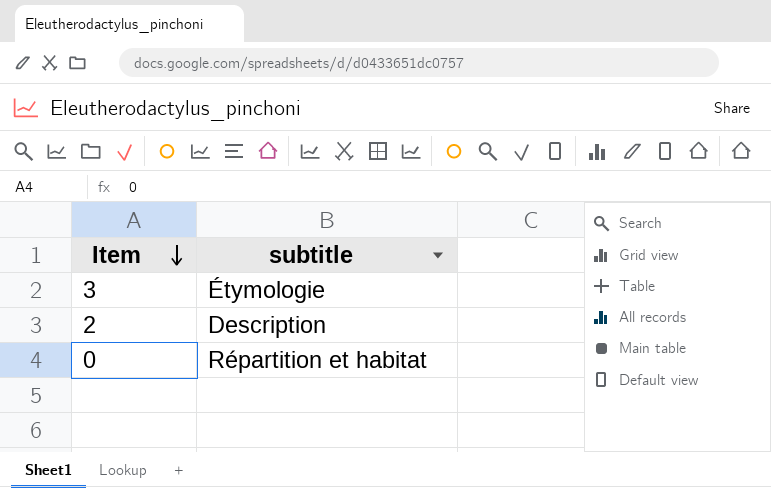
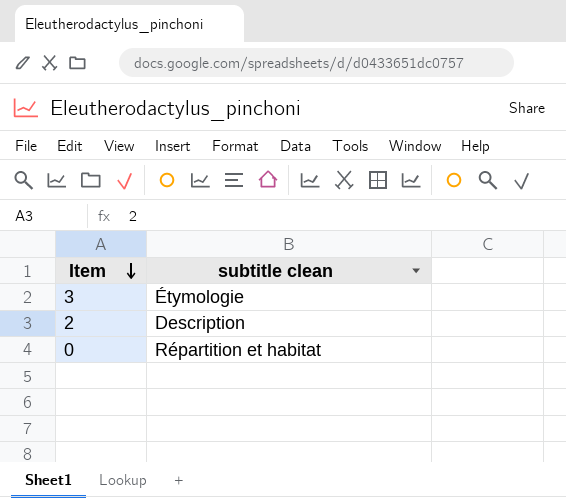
column name: subtitle -> subtitle clean

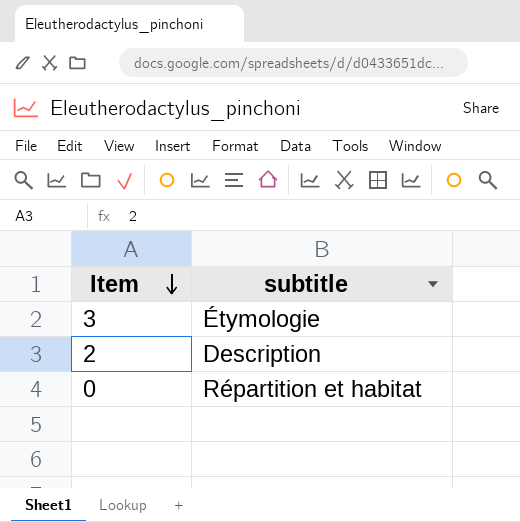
column name: subtitle clean -> subtitle

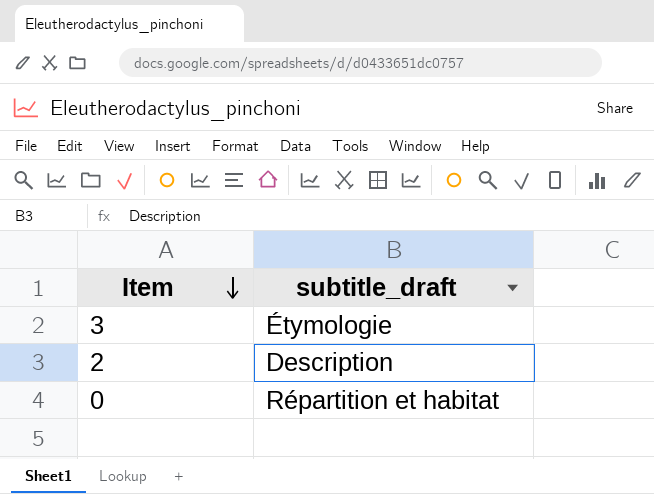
column name: subtitle -> subtitle_draft

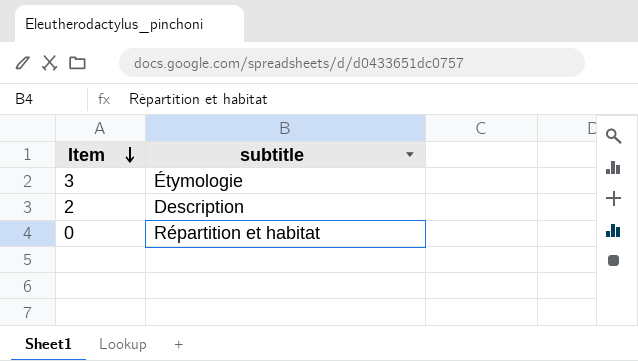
column name: subtitle_draft -> subtitle

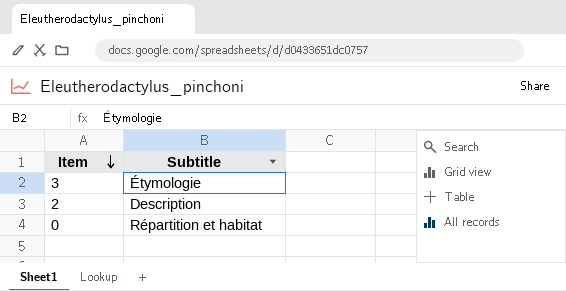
column name: subtitle -> Subtitle

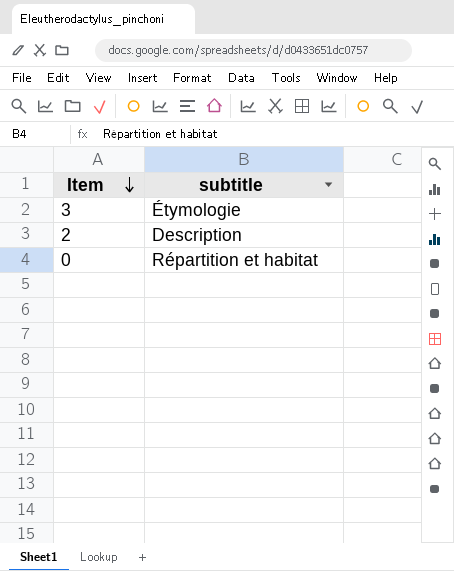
column name: Subtitle -> subtitle

